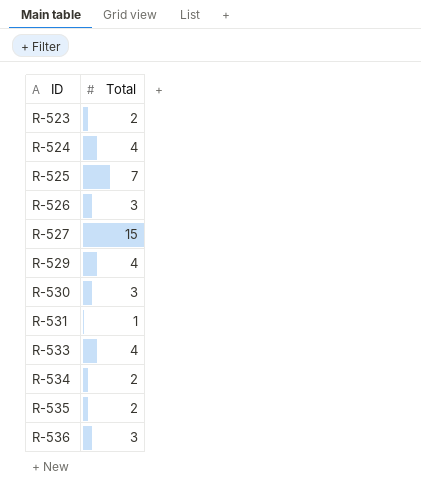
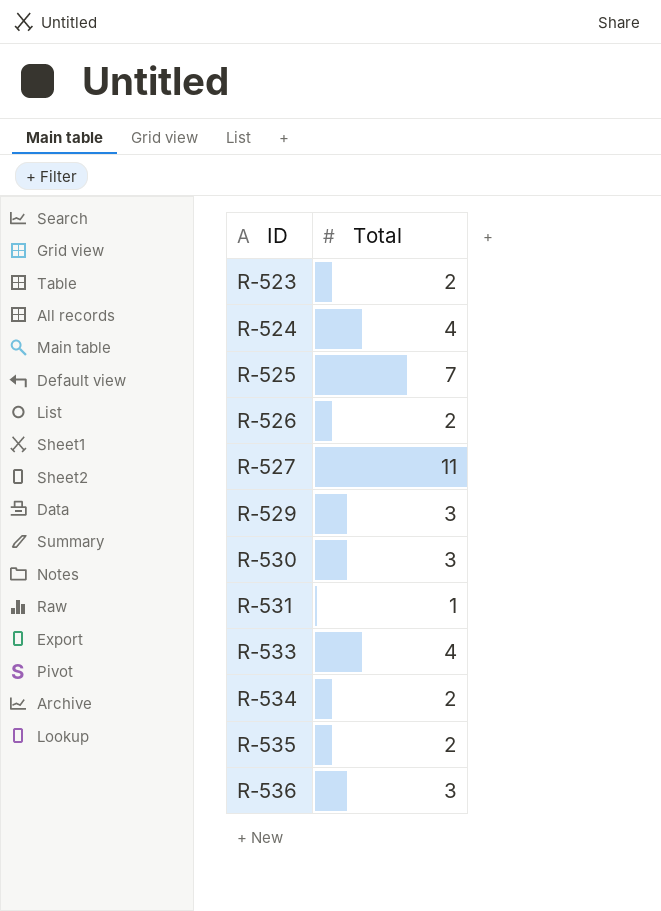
R-526 | Total: 3 -> 2
R-527 | Total: 15 -> 11
R-529 | Total: 4 -> 3

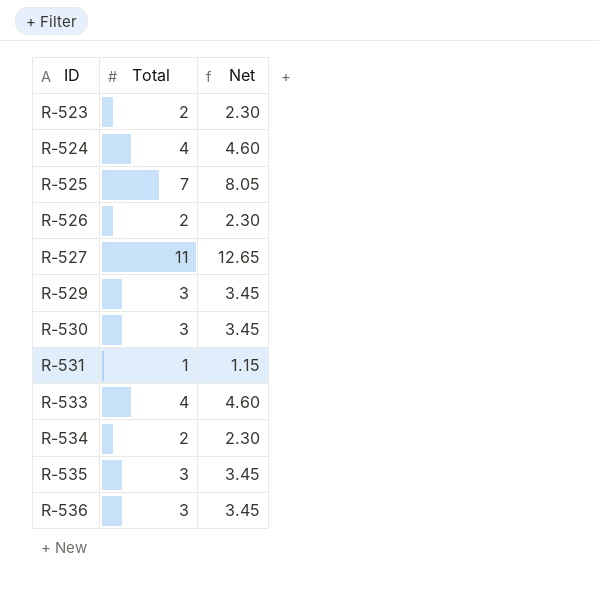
column Net | formula: none -> [Total] * 1.15
R-535 | Total: 2 -> 3

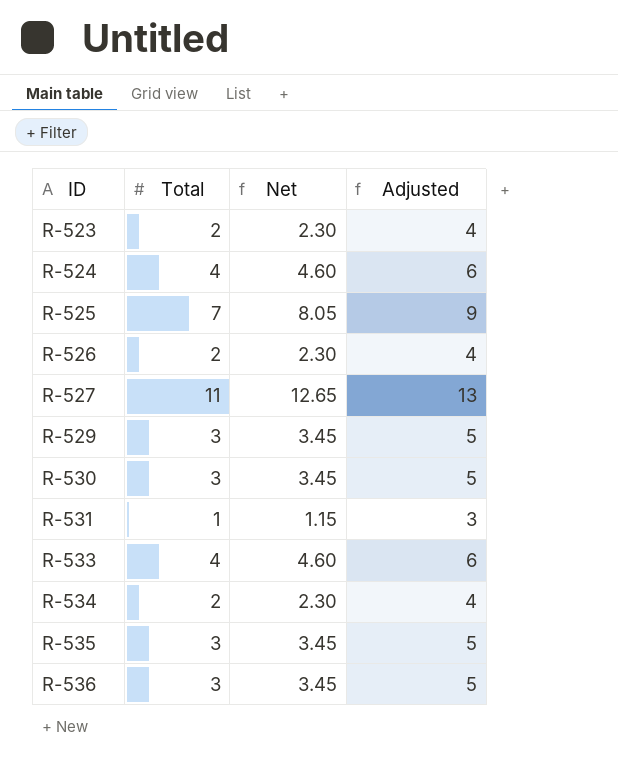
column Adjusted | formula: none -> [Total] + 2

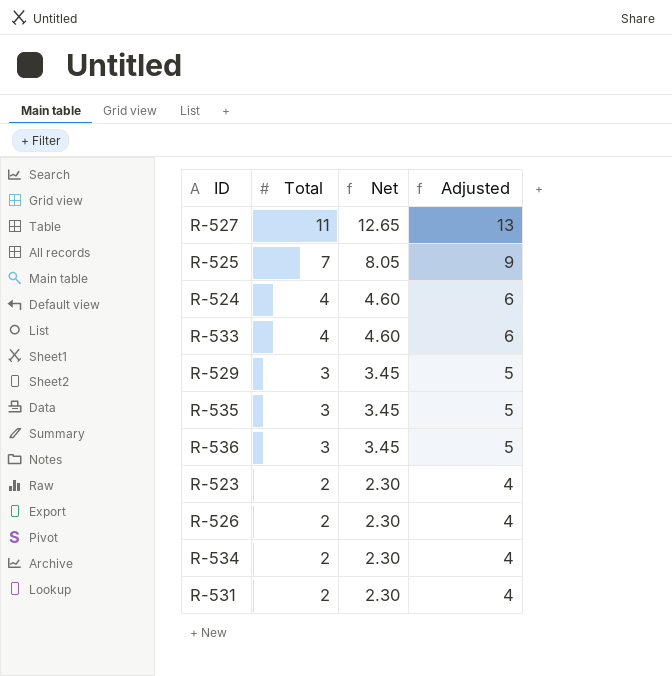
row order: ID ascending -> Total descending
row R-530: 3 | 3.45 | 5 -> none
R-531 | Total: 1 -> 2
R-531 | Net: 1.15 -> 2.30
R-531 | Adjusted: 3 -> 4

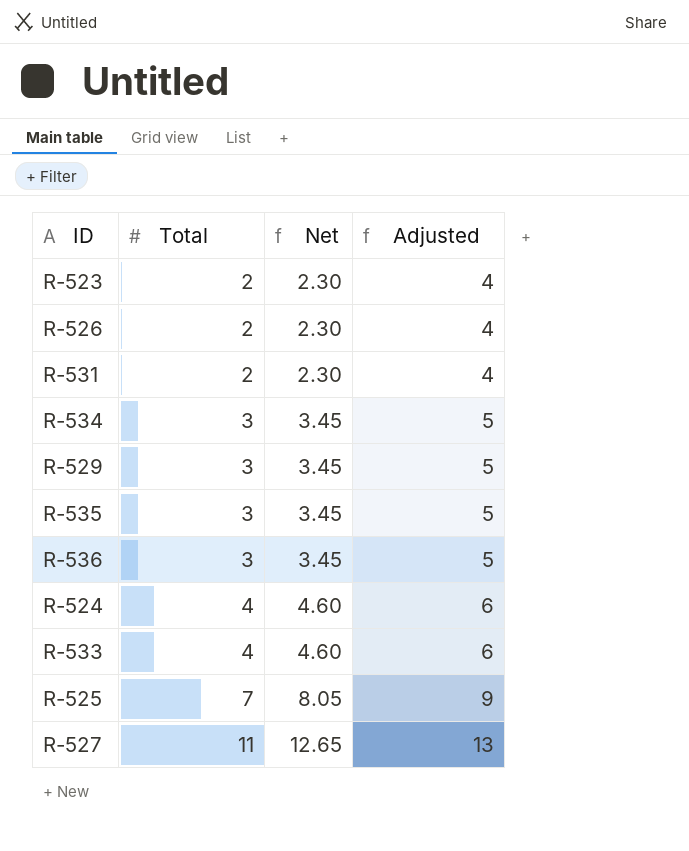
row order: Total descending -> Total ascending
R-534 | Total: 2 -> 3
R-534 | Net: 2.30 -> 3.45
R-534 | Adjusted: 4 -> 5

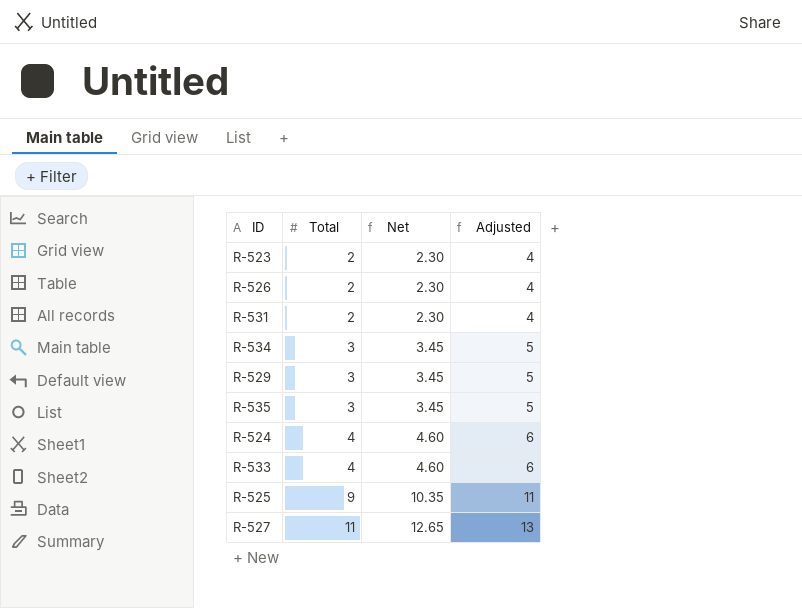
row R-536: 3 | 3.45 | 5 -> none
R-525 | Total: 7 -> 9
R-525 | Net: 8.05 -> 10.35
R-525 | Adjusted: 9 -> 11

